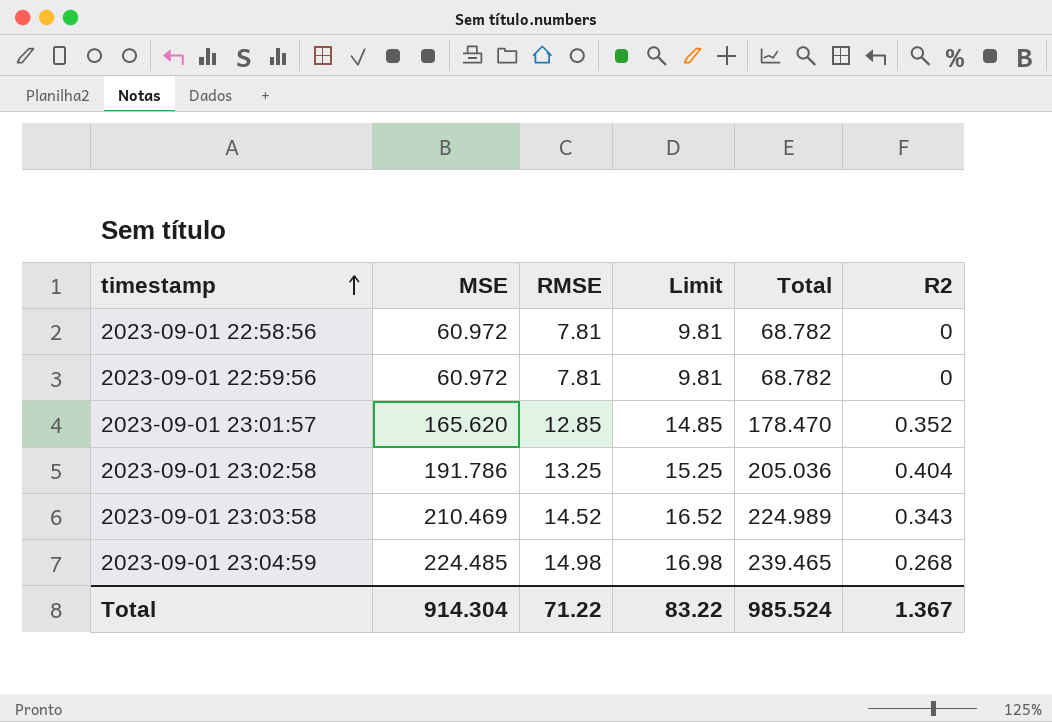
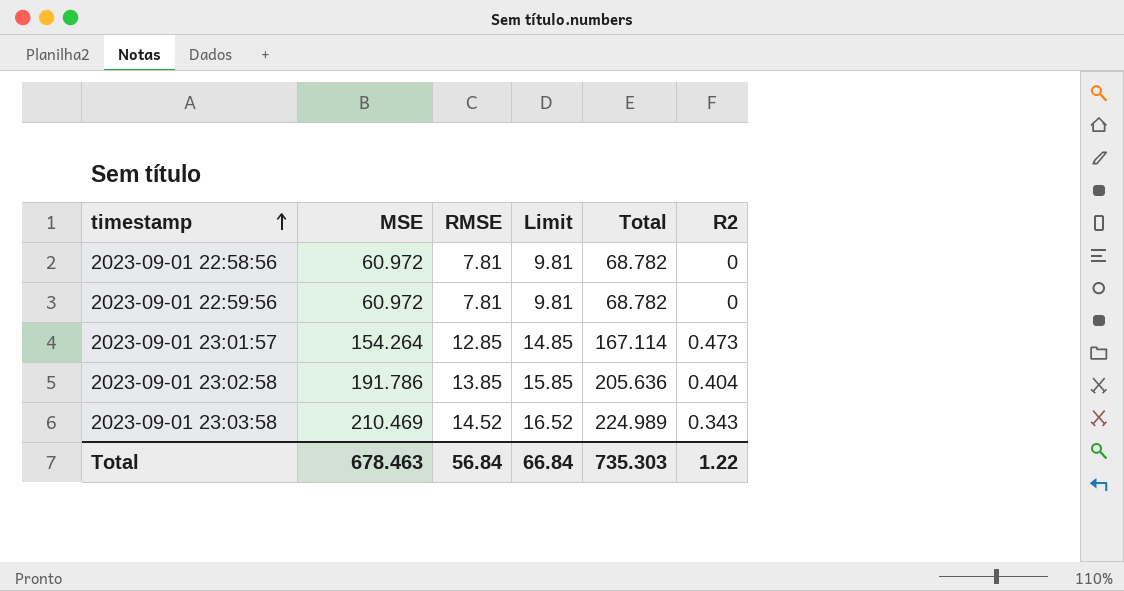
row 2023-09-01 23:04:59: 224.485 | 14.98 | 16.98 | 239.465 | 0.268 -> none
2023-09-01 23:01:57 | MSE: 165.620 -> 154.264
2023-09-01 23:01:57 | Total: 178.470 -> 167.114
2023-09-01 23:01:57 | R2: 0.352 -> 0.473
2023-09-01 23:02:58 | RMSE: 13.25 -> 13.85
2023-09-01 23:02:58 | Limit: 15.25 -> 15.85
2023-09-01 23:02:58 | Total: 205.036 -> 205.636
Total | MSE: 914.304 -> 678.463
Total | RMSE: 71.22 -> 56.84
Total | Limit: 83.22 -> 66.84
Total | Total: 985.524 -> 735.303
Total | R2: 1.367 -> 1.22

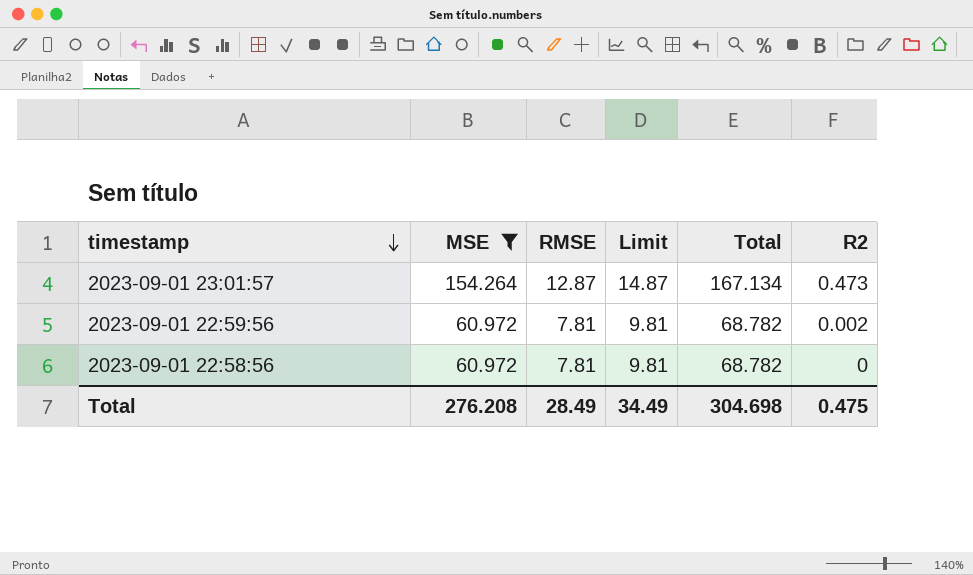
filter: none -> MSE <= 154.264
row order: timestamp ascending -> timestamp descending
2023-09-01 23:01:57 | RMSE: 12.85 -> 12.87
2023-09-01 23:01:57 | Limit: 14.85 -> 14.87
2023-09-01 23:01:57 | Total: 167.114 -> 167.134
2023-09-01 22:59:56 | R2: 0 -> 0.002
Total | MSE: 678.463 -> 276.208
Total | RMSE: 56.84 -> 28.49
Total | Limit: 66.84 -> 34.49
Total | Total: 735.303 -> 304.698
Total | R2: 1.22 -> 0.475

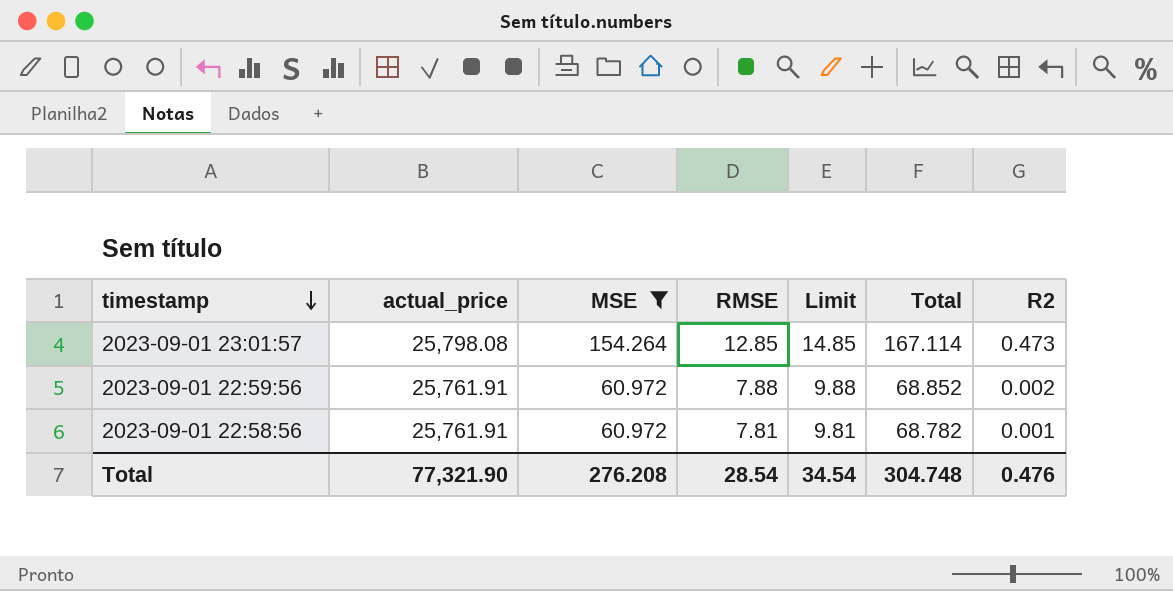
column actual_price | position: none -> 2
2023-09-01 23:01:57 | RMSE: 12.87 -> 12.85
2023-09-01 23:01:57 | Limit: 14.87 -> 14.85
2023-09-01 23:01:57 | Total: 167.134 -> 167.114
2023-09-01 22:59:56 | RMSE: 7.81 -> 7.88
2023-09-01 22:59:56 | Limit: 9.81 -> 9.88
2023-09-01 22:59:56 | Total: 68.782 -> 68.852
2023-09-01 22:58:56 | R2: 0 -> 0.001
Total | RMSE: 28.49 -> 28.54
Total | Limit: 34.49 -> 34.54
Total | Total: 304.698 -> 304.748
Total | R2: 0.475 -> 0.476

